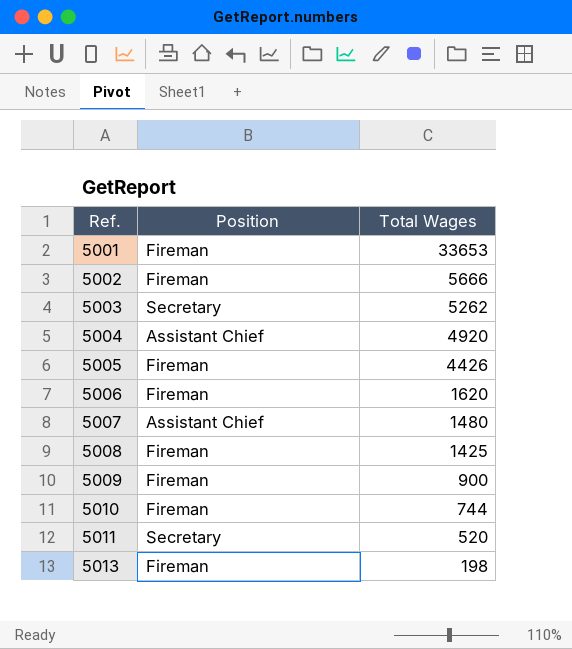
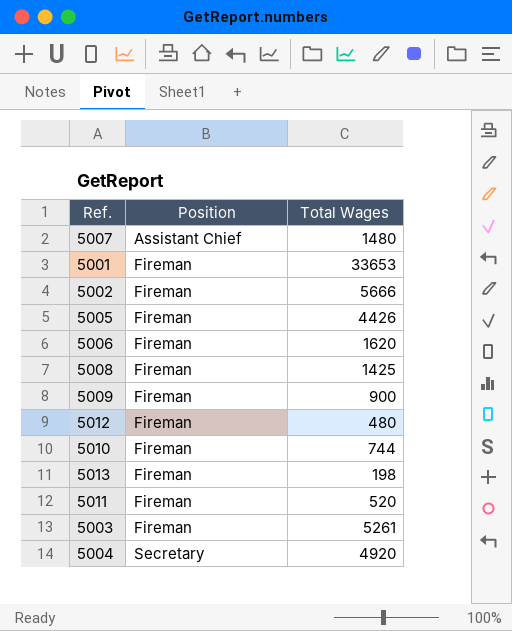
row order: Ref. ascending -> Position ascending
row 5012: none -> Fireman | 480
5011 | Position: Secretary -> Fireman
5003 | Position: Secretary -> Fireman
5003 | Total Wages: 5262 -> 5261
5004 | Position: Assistant Chief -> Secretary

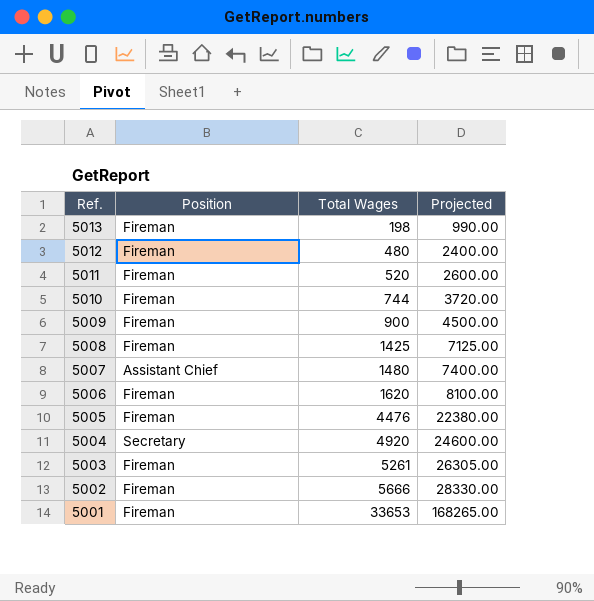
row order: Position ascending -> Ref. descending
column Projected | formula: none -> [Total Wages] * 5
5005 | Total Wages: 4426 -> 4476

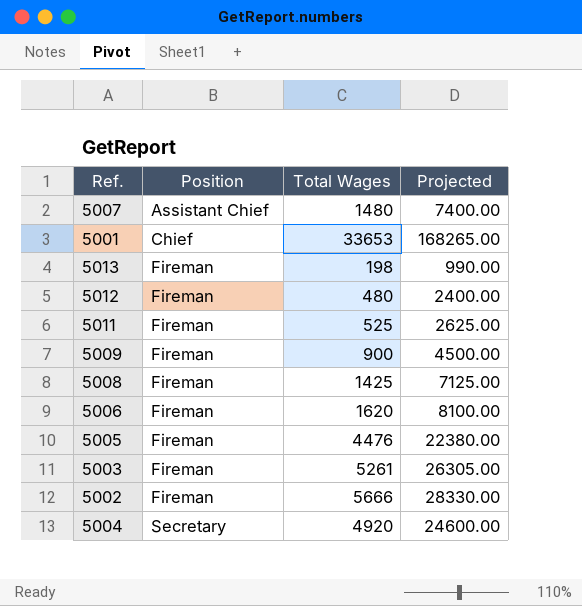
row order: Ref. descending -> Position ascending
row 5010: Fireman | 744 | 3720.00 -> none
5001 | Position: Fireman -> Chief
5011 | Total Wages: 520 -> 525
5011 | Projected: 2600.00 -> 2625.00

